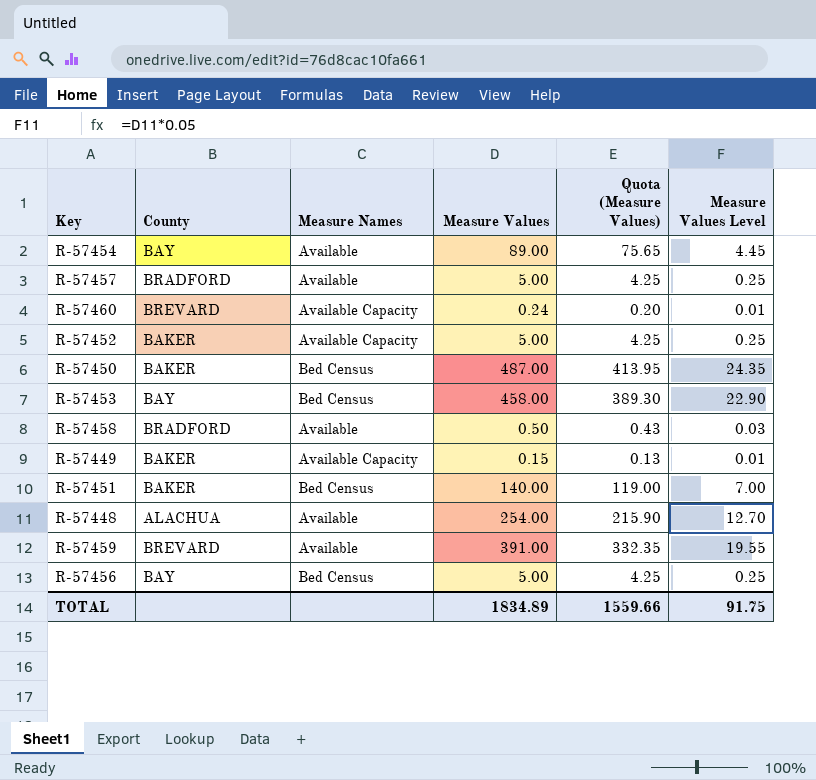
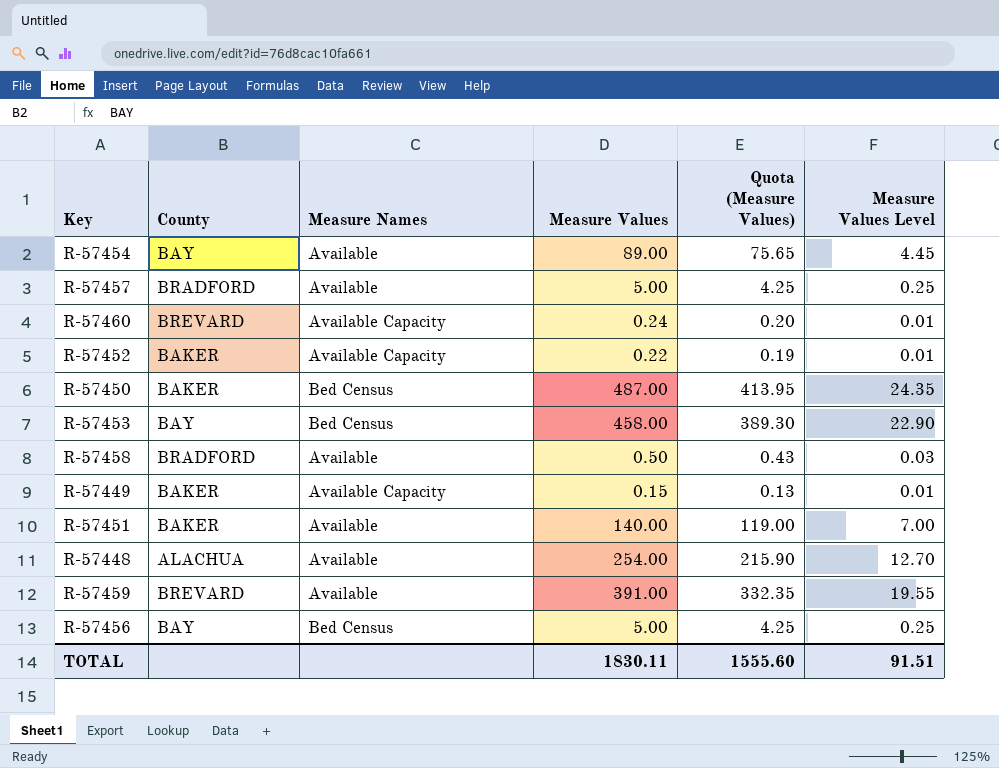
R-57452 | Measure Values: 5.00 -> 0.22
R-57452 | Quota (Measure Values): 4.25 -> 0.19
R-57452 | Measure Values Level: 0.25 -> 0.01
R-57451 | Measure Names: Bed Census -> Available
TOTAL | Measure Values: 1834.89 -> 1830.11
TOTAL | Quota (Measure Values): 1559.66 -> 1555.60
TOTAL | Measure Values Level: 91.75 -> 91.51

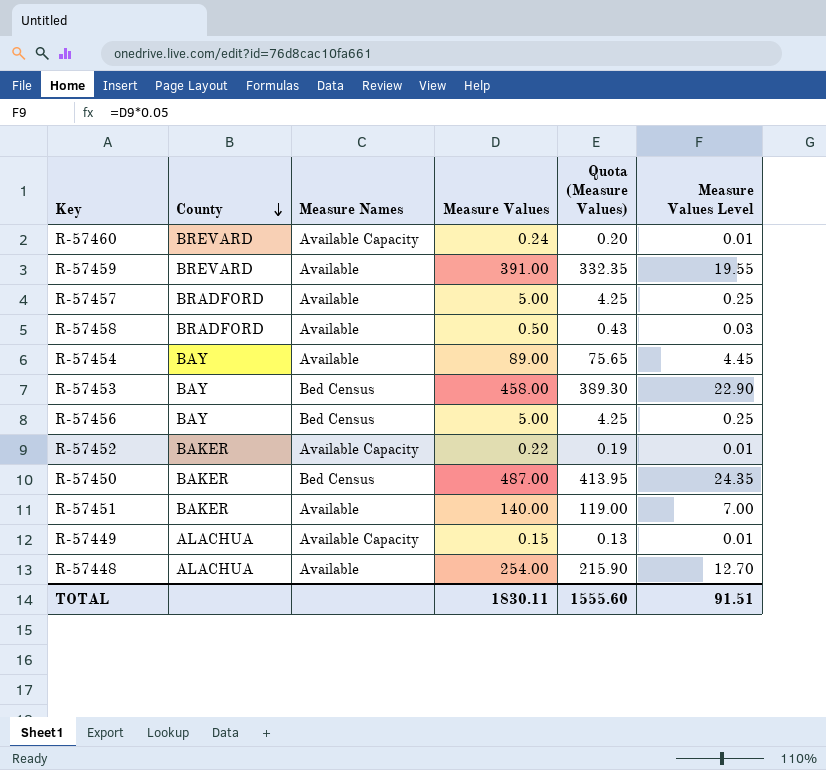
row order: none -> County descending
R-57449 | County: BAKER -> ALACHUA

